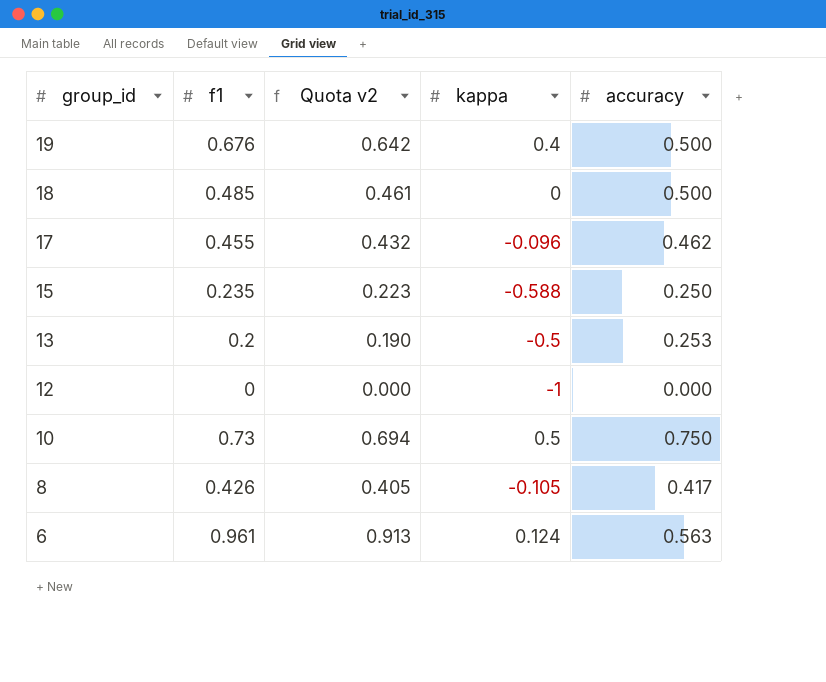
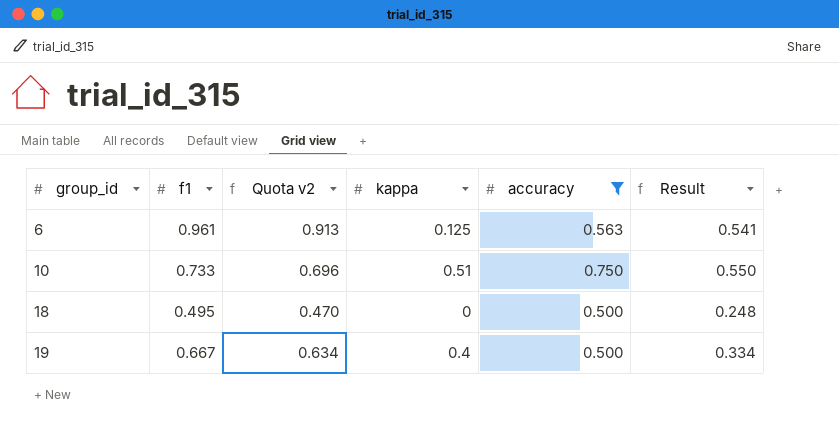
filter: none -> accuracy >= 0.500
row order: group_id descending -> group_id ascending
column Result | formula: none -> [f1] * [accuracy]
6 | kappa: 0.124 -> 0.125
10 | f1: 0.73 -> 0.733
10 | Quota v2: 0.694 -> 0.696
10 | kappa: 0.5 -> 0.51
18 | f1: 0.485 -> 0.495
18 | Quota v2: 0.461 -> 0.470
19 | f1: 0.676 -> 0.667
19 | Quota v2: 0.642 -> 0.634

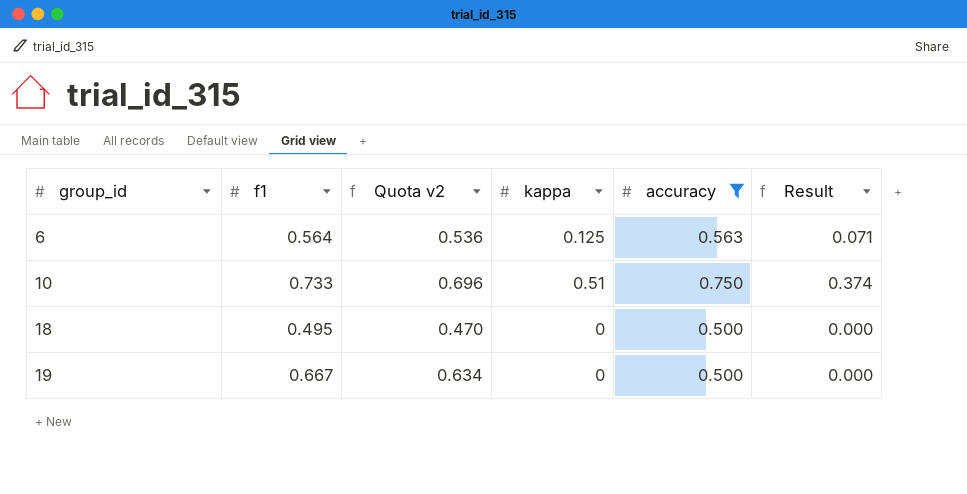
column Result | formula: [f1] * [accuracy] -> [f1] * [kappa]
6 | f1: 0.961 -> 0.564
6 | Quota v2: 0.913 -> 0.536
19 | kappa: 0.4 -> 0

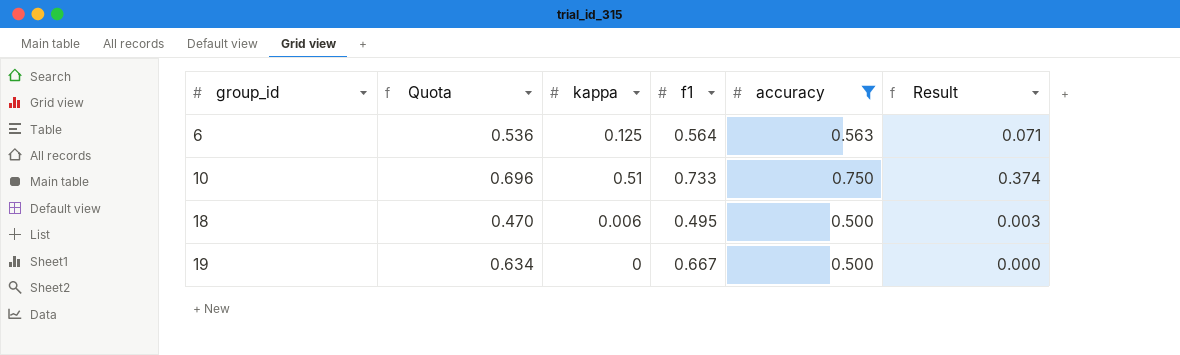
column name: Quota v2 -> Quota
column f1 | position: 2 -> 4
18 | kappa: 0 -> 0.006
18 | Result: 0.000 -> 0.003

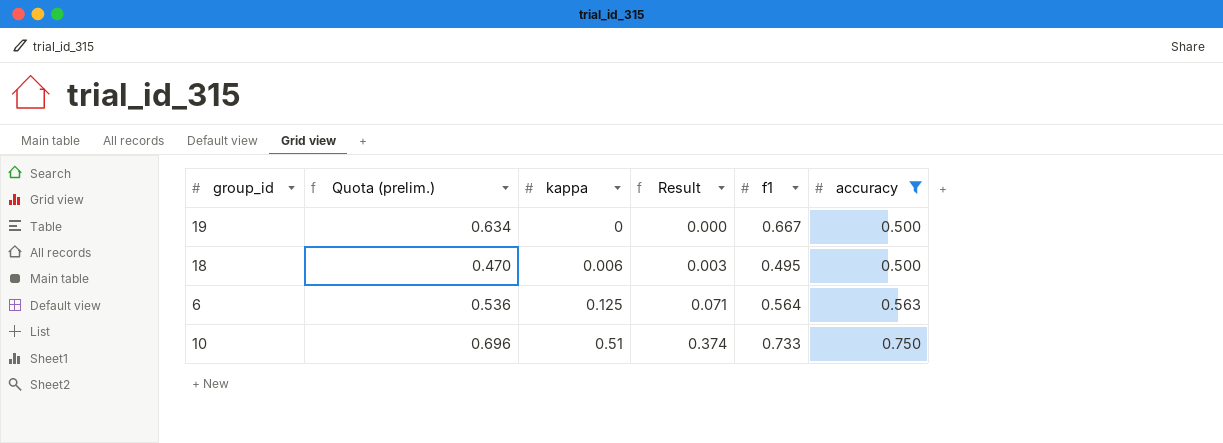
row order: group_id ascending -> kappa ascending
column name: Quota -> Quota (prelim.)
column Result | position: 6 -> 4

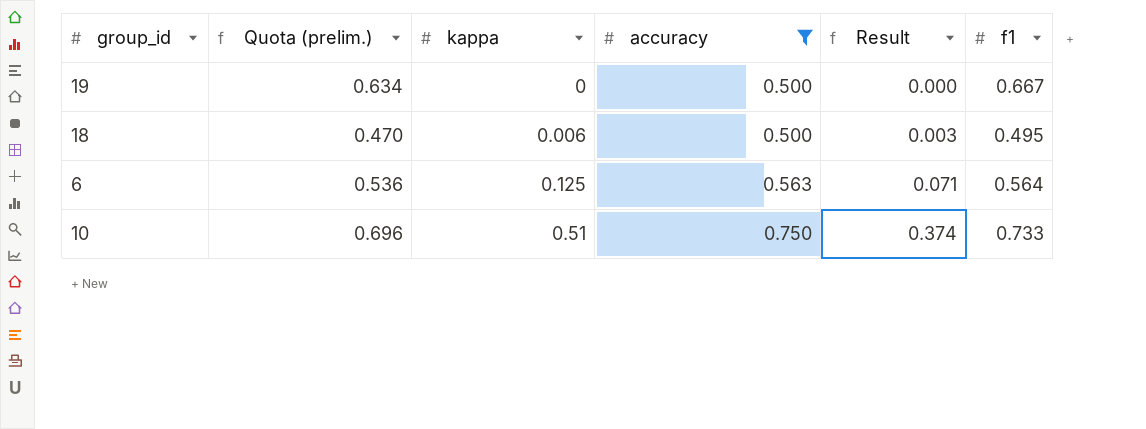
column accuracy | position: 6 -> 4

